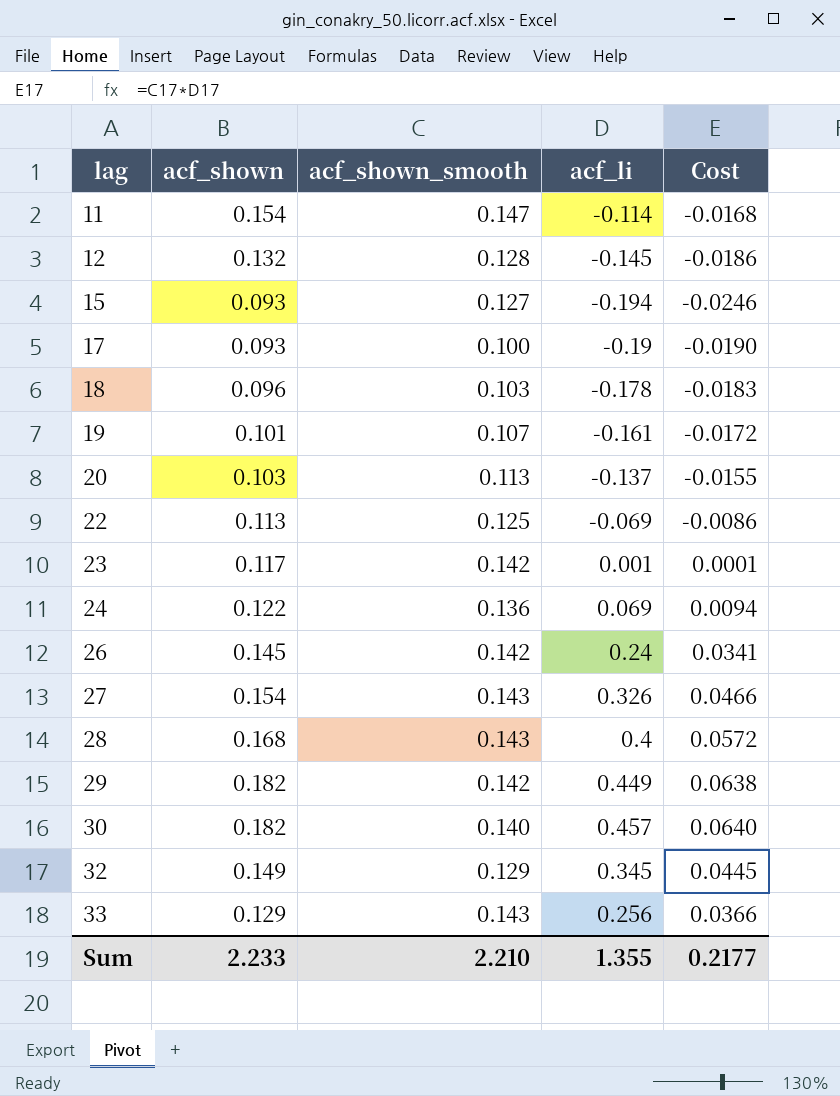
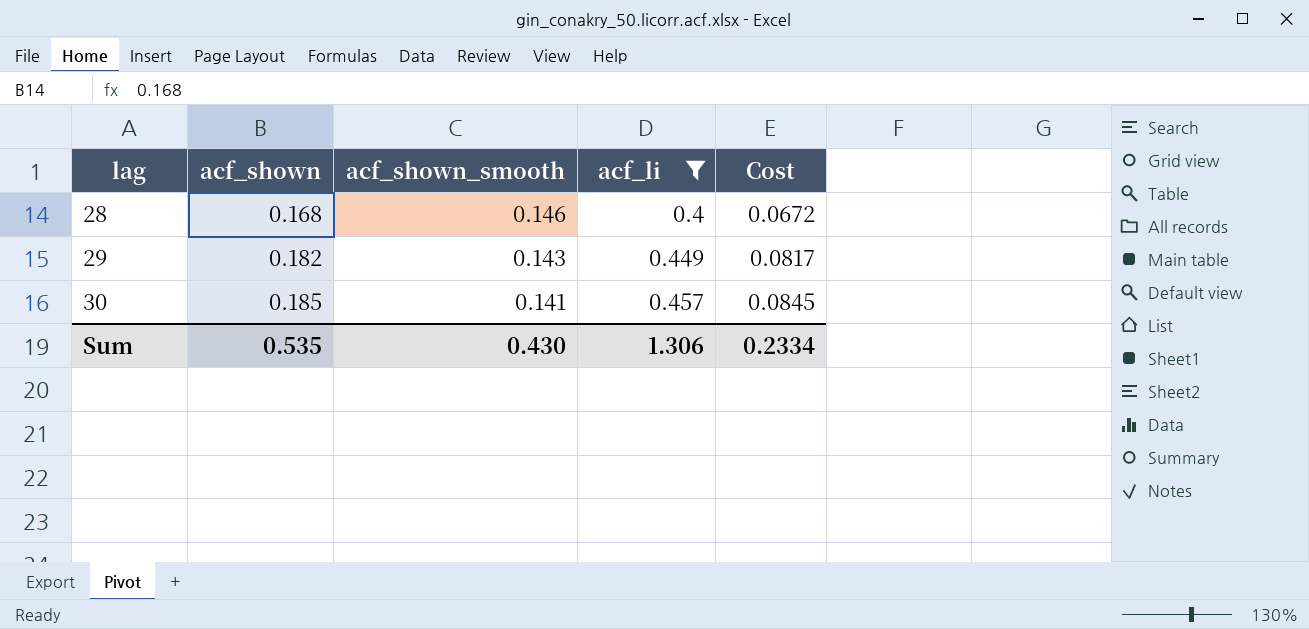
filter: none -> acf_li >= 0.4
column Cost | formula: [acf_shown_smooth] * [acf_li] -> [acf_shown] * [acf_li]
28 | acf_shown_smooth: 0.143 -> 0.146
29 | acf_shown_smooth: 0.142 -> 0.143
30 | acf_shown: 0.182 -> 0.185
30 | acf_shown_smooth: 0.140 -> 0.141
Sum | acf_shown: 2.233 -> 0.535
Sum | acf_shown_smooth: 2.210 -> 0.430
Sum | acf_li: 1.355 -> 1.306
Sum | Cost: 0.2177 -> 0.2334

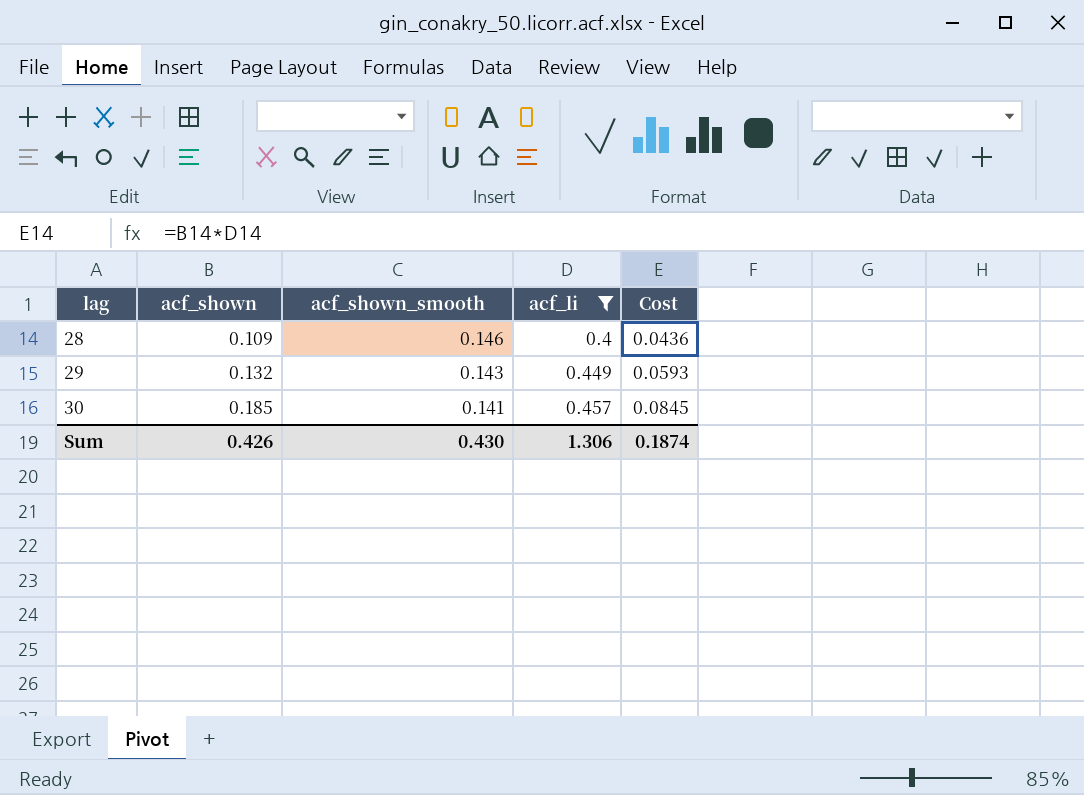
28 | acf_shown: 0.168 -> 0.109
28 | Cost: 0.0672 -> 0.0436
29 | acf_shown: 0.182 -> 0.132
29 | Cost: 0.0817 -> 0.0593
Sum | acf_shown: 0.535 -> 0.426
Sum | Cost: 0.2334 -> 0.1874

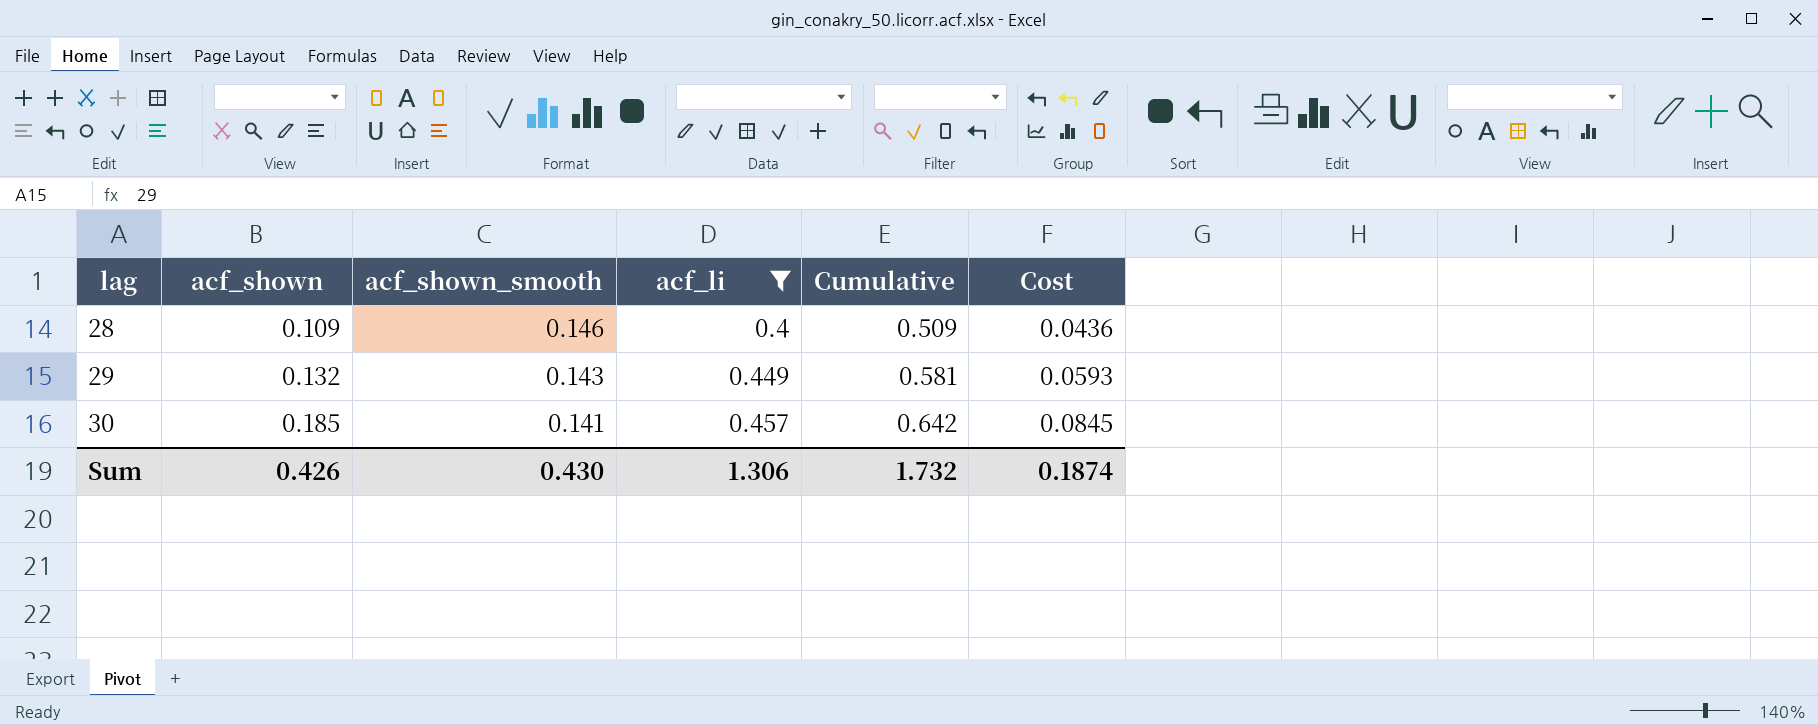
column Cumulative | formula: none -> [acf_shown] + [acf_li]

